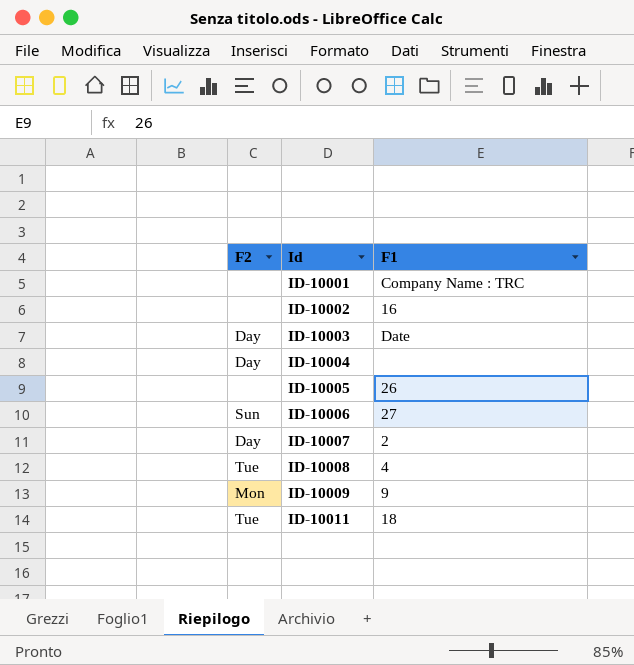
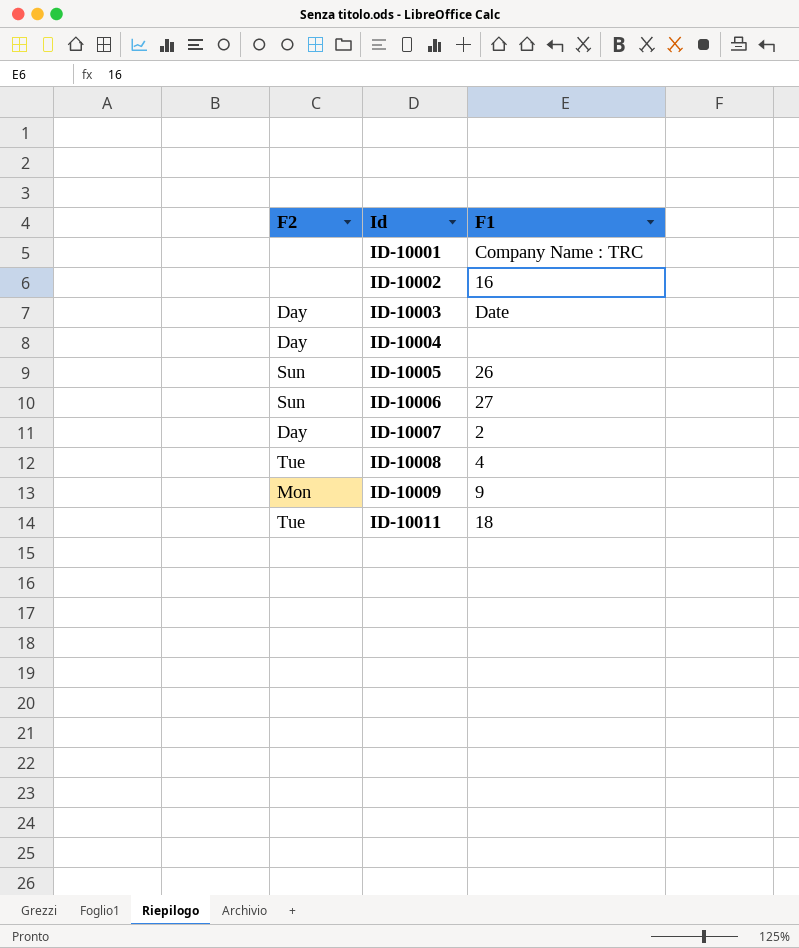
ID-10005 | F2: none -> Sun

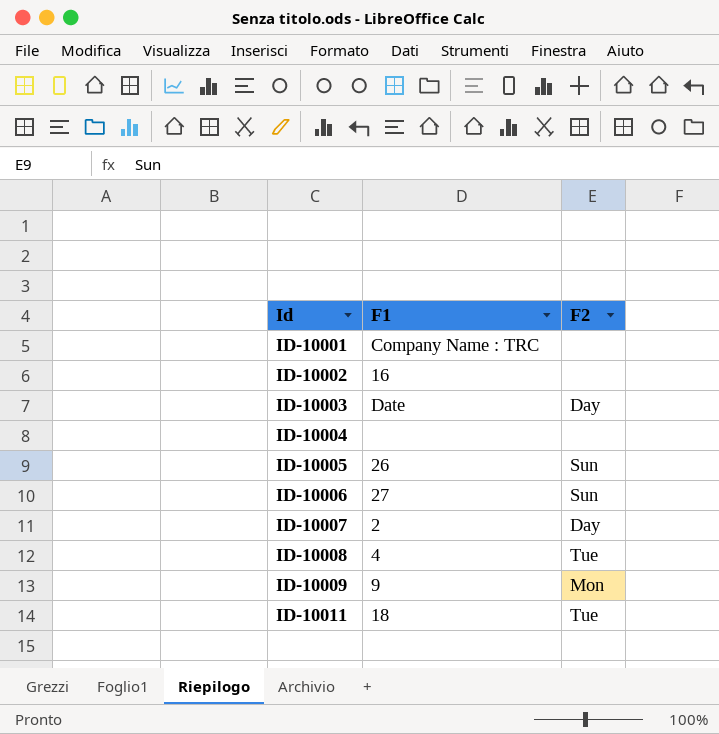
column F2 | position: 1 -> 3
ID-10004 | F2: Day -> none

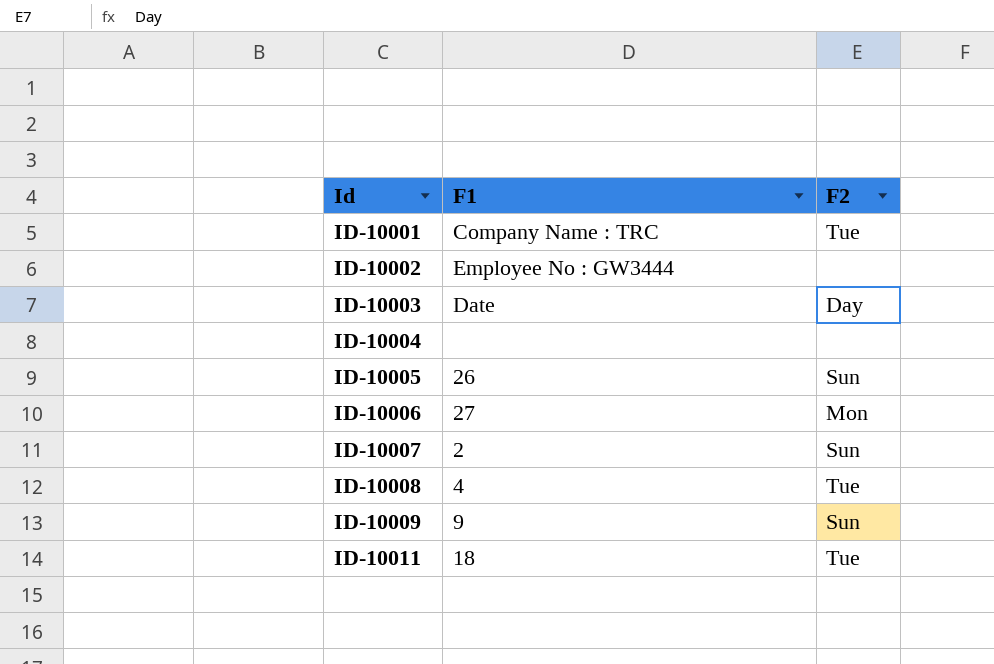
ID-10001 | F2: none -> Tue
ID-10002 | F1: 16 -> Employee No : GW3444
ID-10006 | F2: Sun -> Mon
ID-10007 | F2: Day -> Sun
ID-10009 | F2: Mon -> Sun

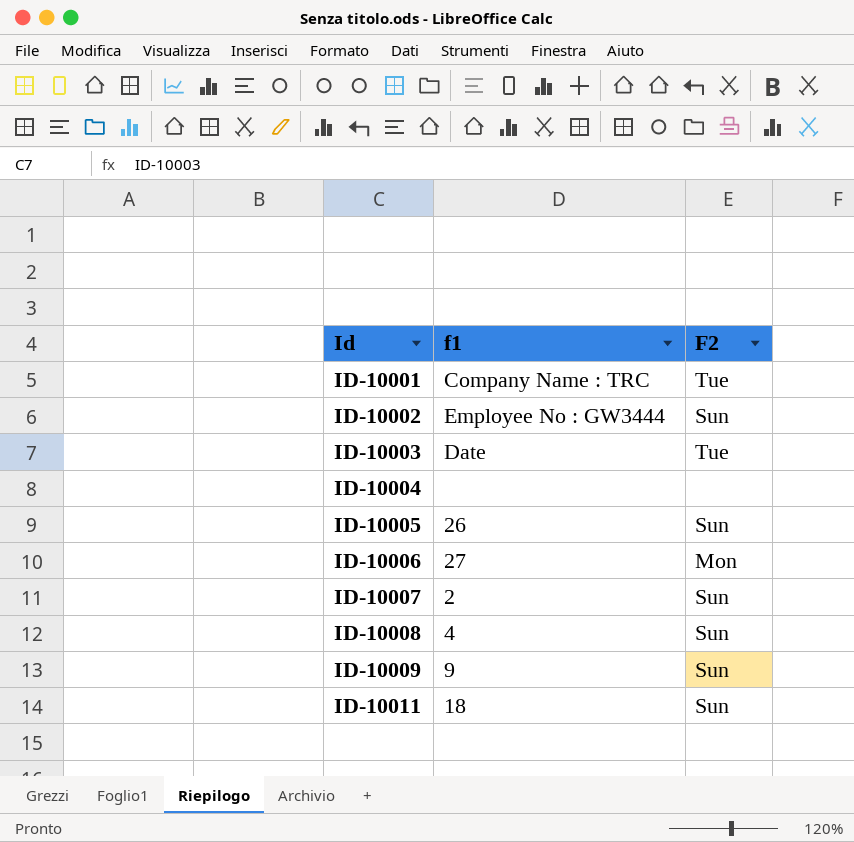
column name: F1 -> f1
ID-10002 | F2: none -> Sun
ID-10003 | F2: Day -> Tue
ID-10008 | F2: Tue -> Sun
ID-10011 | F2: Tue -> Sun

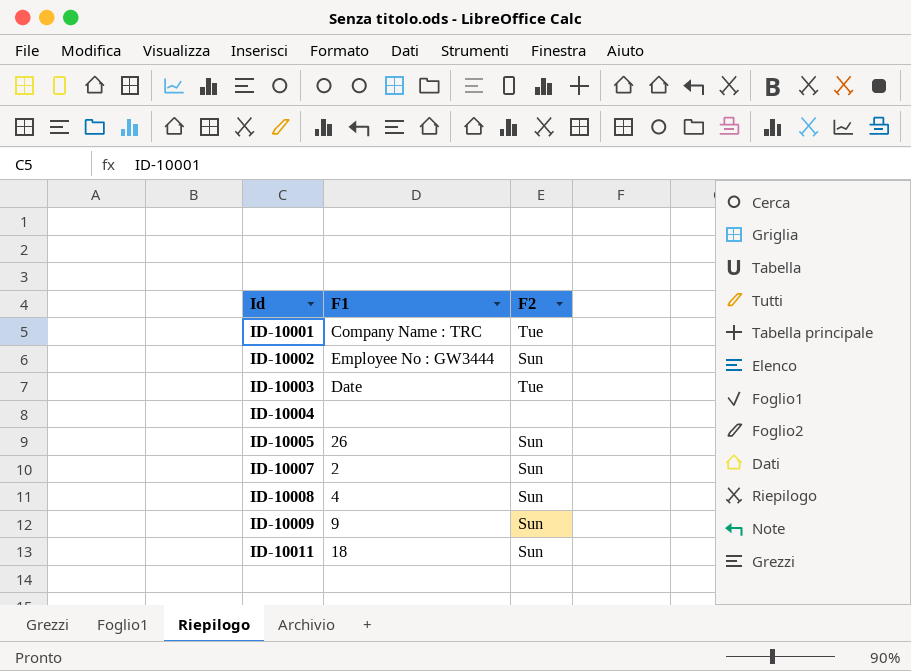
column name: f1 -> F1
row ID-10006: 27 | Mon -> none

